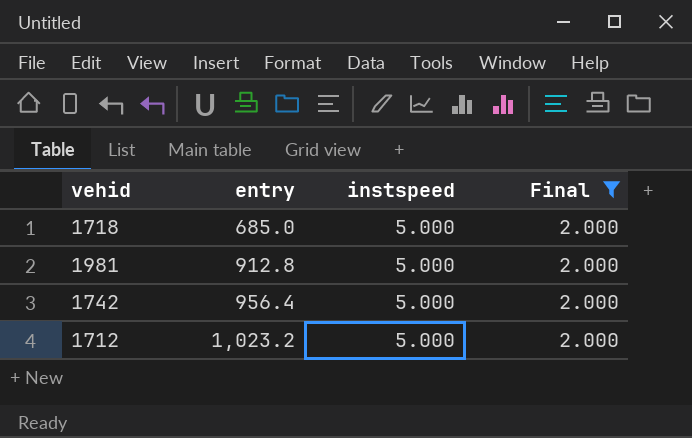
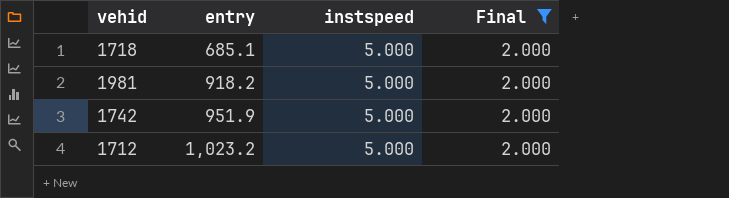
1718 | entry: 685.0 -> 685.1
1981 | entry: 912.8 -> 918.2
1742 | entry: 956.4 -> 951.9

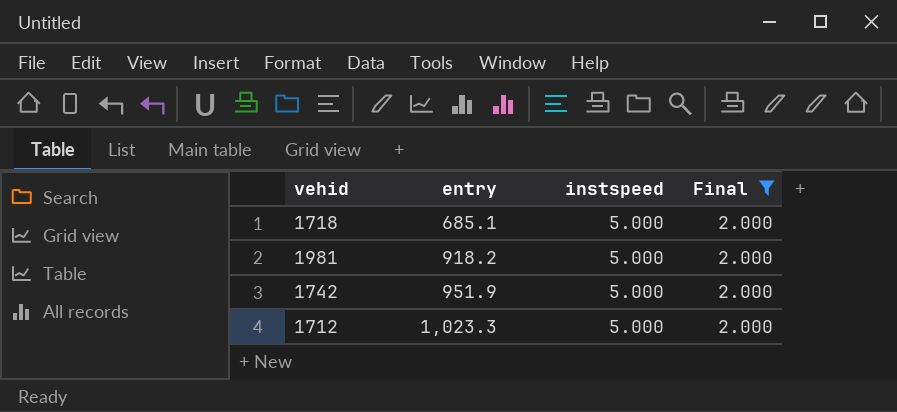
1712 | entry: 1,023.2 -> 1,023.3

